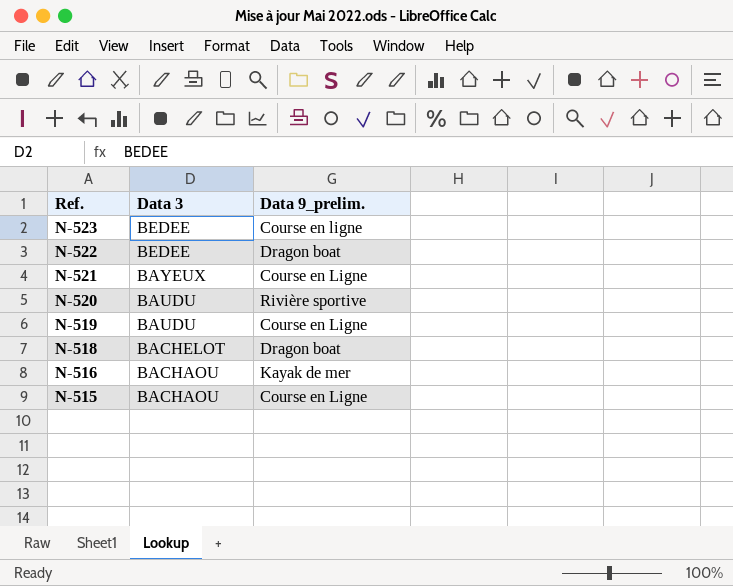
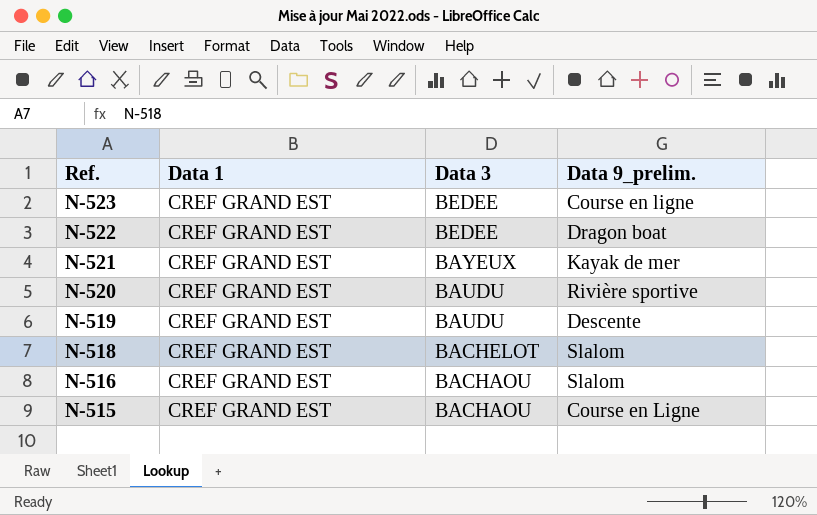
column Data 1 | position: none -> 2
N-521 | Data 9_prelim.: Course en Ligne -> Kayak de mer
N-519 | Data 9_prelim.: Course en Ligne -> Descente
N-518 | Data 9_prelim.: Dragon boat -> Slalom
N-516 | Data 9_prelim.: Kayak de mer -> Slalom

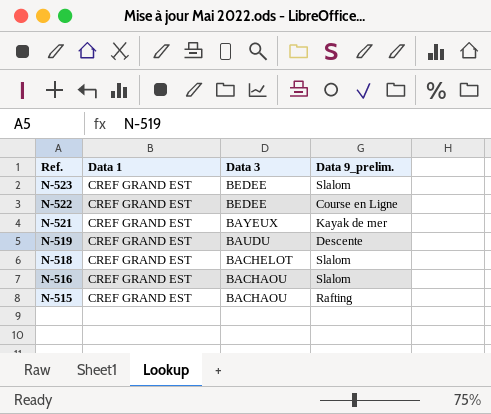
row N-520: CREF GRAND EST | BAUDU | Rivière sportive -> none
N-523 | Data 9_prelim.: Course en ligne -> Slalom
N-522 | Data 9_prelim.: Dragon boat -> Course en Ligne
N-515 | Data 9_prelim.: Course en Ligne -> Rafting

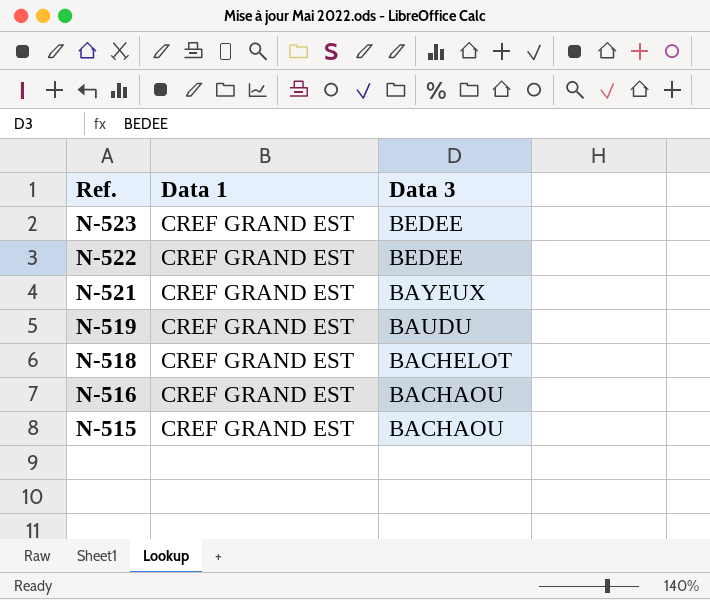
column Data 9_prelim. | position: 4 -> none

